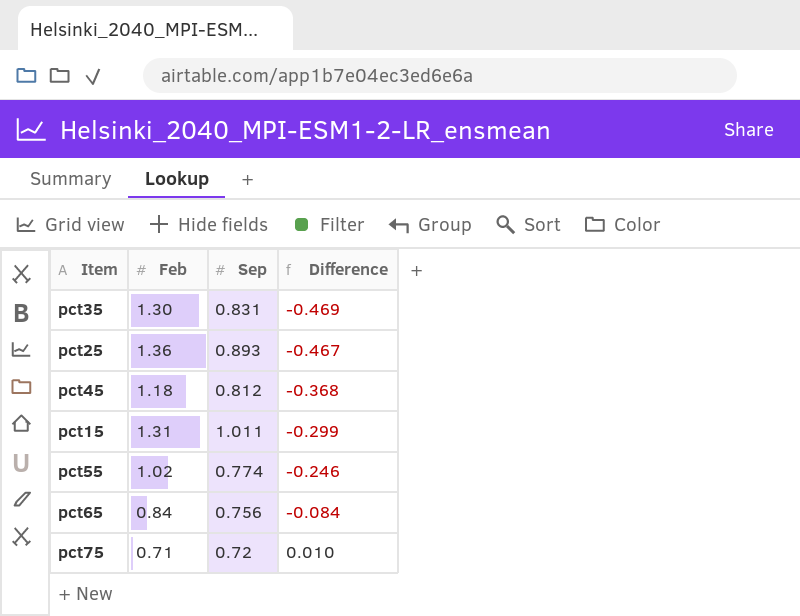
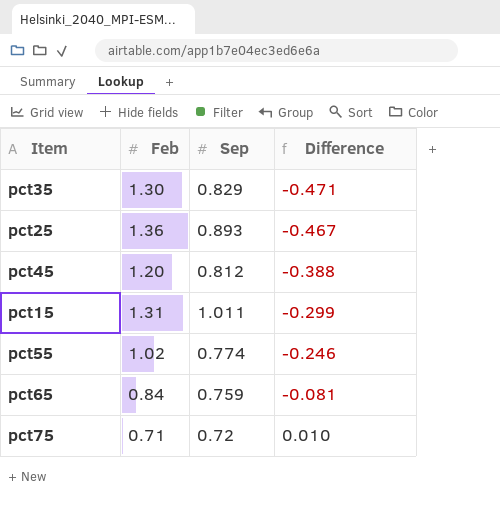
pct35 | Sep: 0.831 -> 0.829
pct35 | Difference: -0.469 -> -0.471
pct45 | Feb: 1.18 -> 1.20
pct45 | Difference: -0.368 -> -0.388
pct65 | Sep: 0.756 -> 0.759
pct65 | Difference: -0.084 -> -0.081

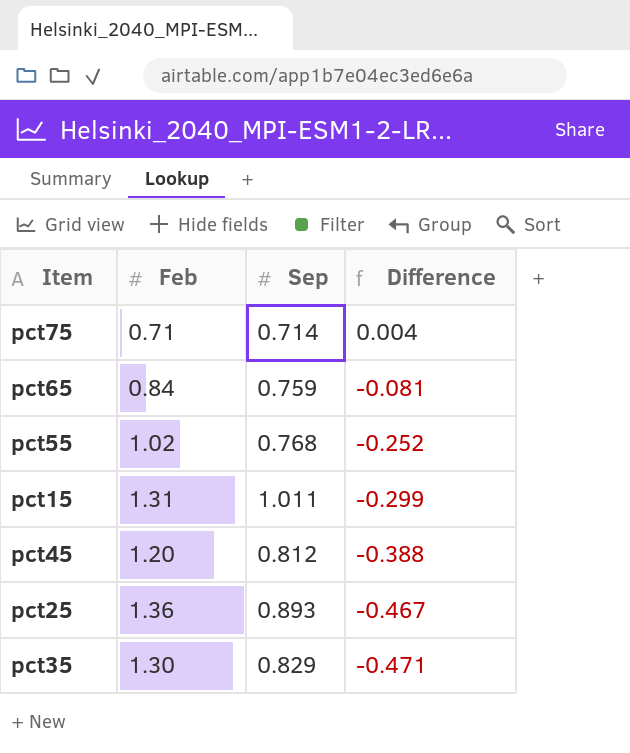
row order: Difference ascending -> Difference descending
pct75 | Sep: 0.72 -> 0.714
pct75 | Difference: 0.010 -> 0.004
pct55 | Sep: 0.774 -> 0.768
pct55 | Difference: -0.246 -> -0.252

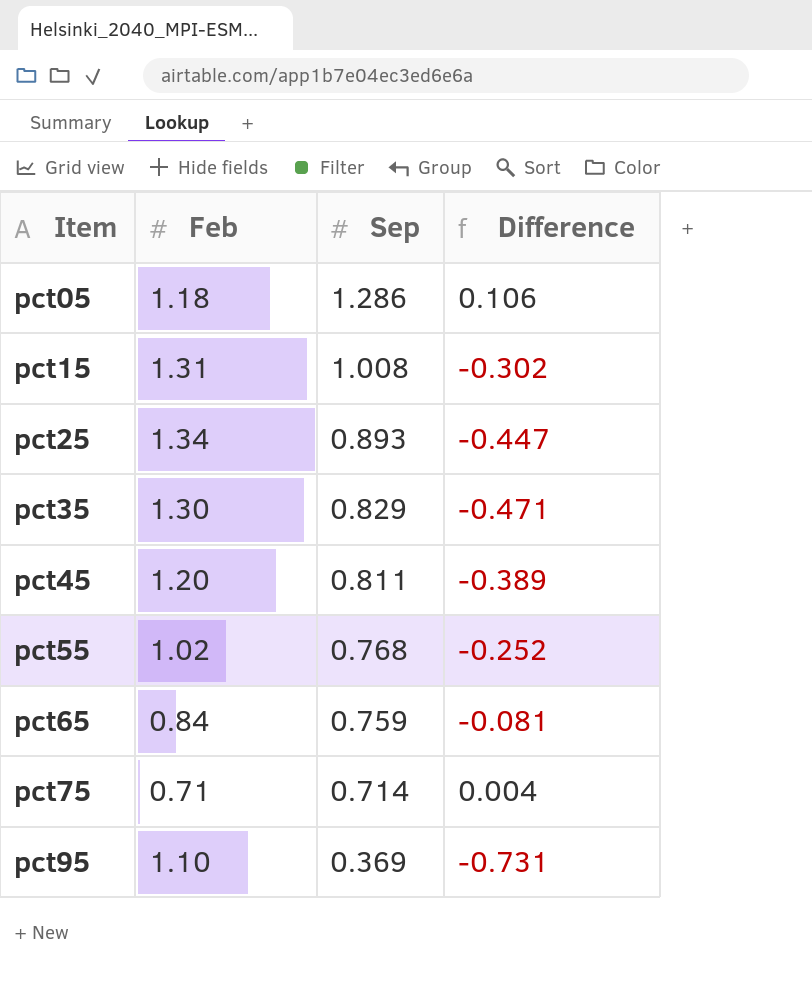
row order: Difference descending -> Item ascending
row pct05: none -> 1.18 | 1.286 | 0.106
pct15 | Sep: 1.011 -> 1.008
pct15 | Difference: -0.299 -> -0.302
pct25 | Feb: 1.36 -> 1.34
pct25 | Difference: -0.467 -> -0.447
pct45 | Sep: 0.812 -> 0.811
pct45 | Difference: -0.388 -> -0.389
row pct95: none -> 1.10 | 0.369 | -0.731

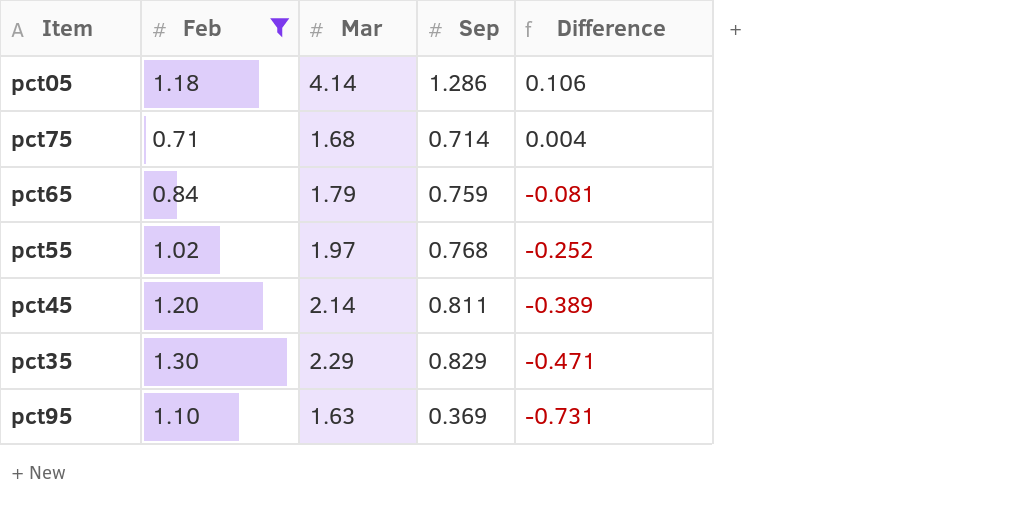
filter: none -> Feb <= 1.30
row order: Item ascending -> Difference descending
column Mar | position: none -> 3

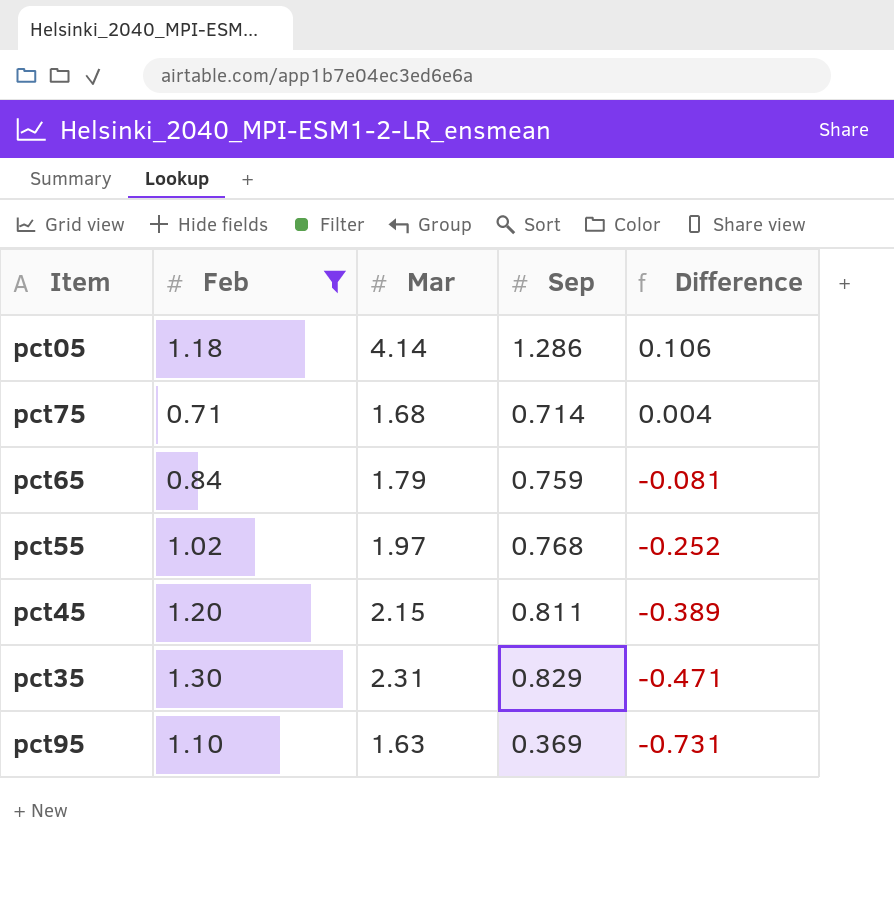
pct45 | Mar: 2.14 -> 2.15
pct35 | Mar: 2.29 -> 2.31

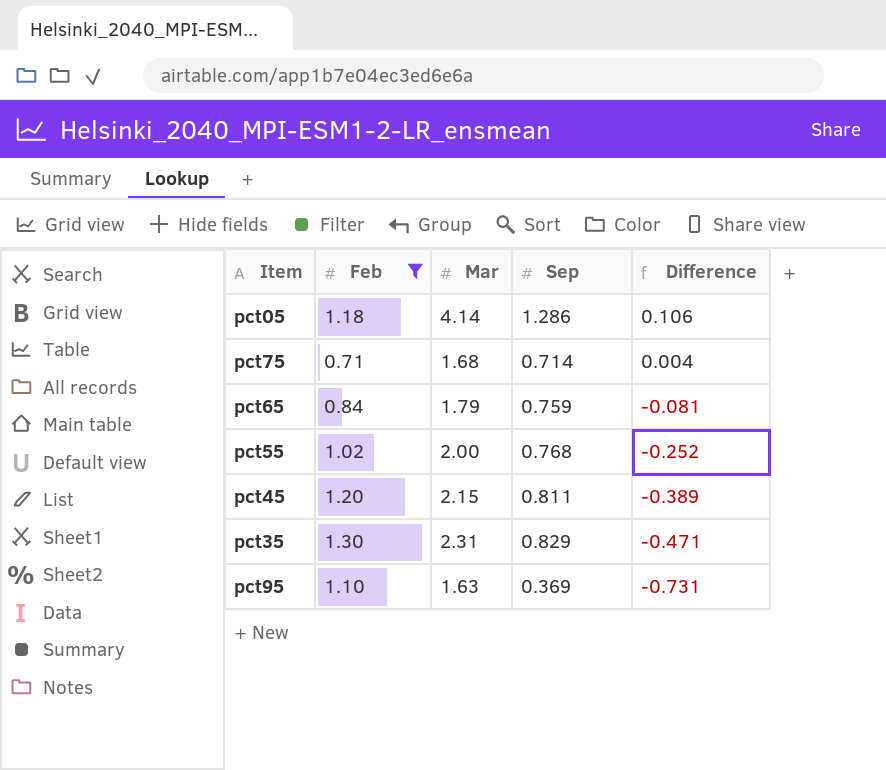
pct55 | Mar: 1.97 -> 2.00

